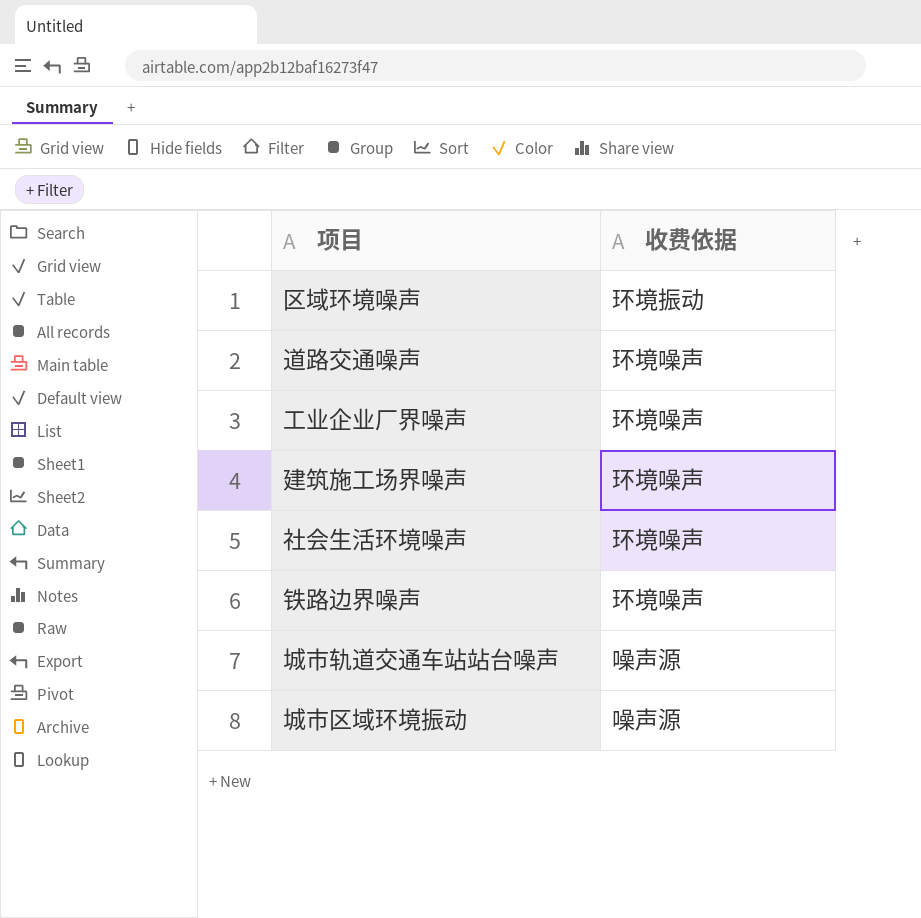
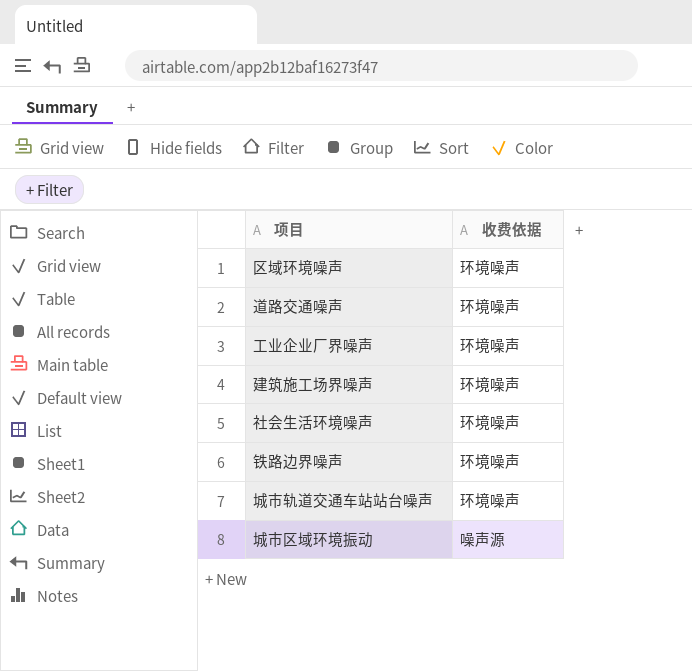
区域环境噪声 | 收费依据: 环境振动 -> 环境噪声
城市轨道交通车站站台噪声 | 收费依据: 噪声源 -> 环境噪声

